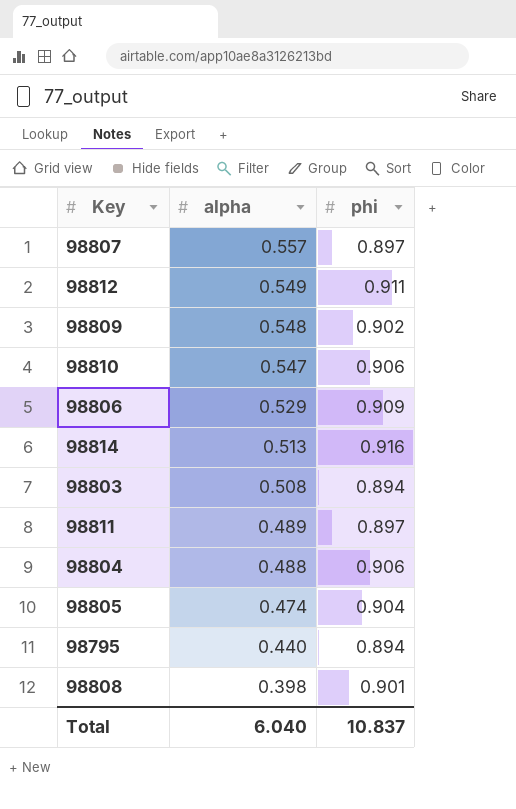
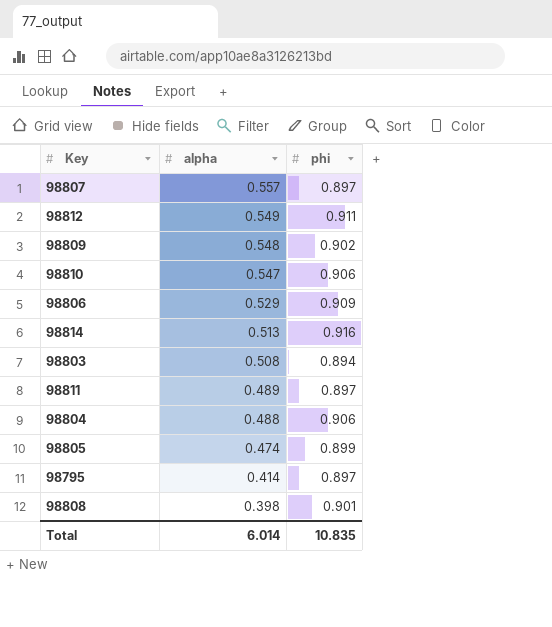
98805 | phi: 0.904 -> 0.899
98795 | alpha: 0.440 -> 0.414
98795 | phi: 0.894 -> 0.897
Total | alpha: 6.040 -> 6.014
Total | phi: 10.837 -> 10.835

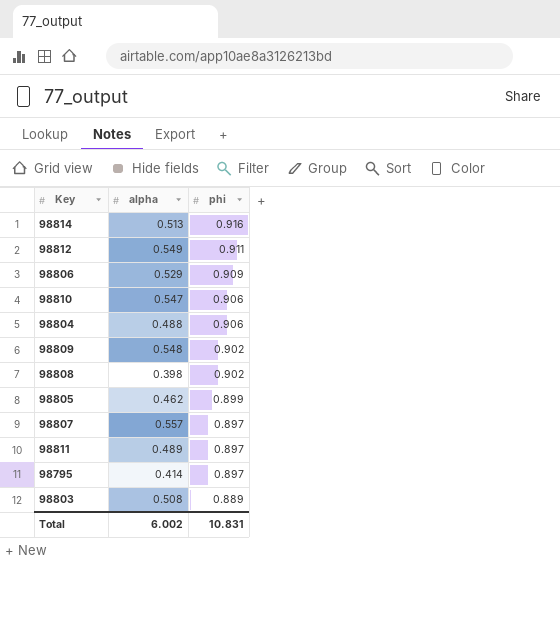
row order: alpha descending -> phi descending
98808 | phi: 0.901 -> 0.902
98805 | alpha: 0.474 -> 0.462
98803 | phi: 0.894 -> 0.889
Total | alpha: 6.014 -> 6.002
Total | phi: 10.835 -> 10.831

